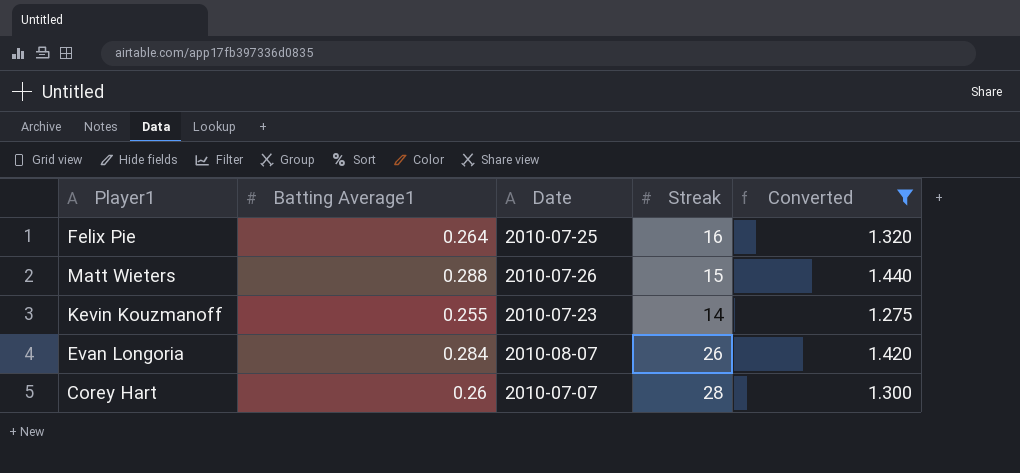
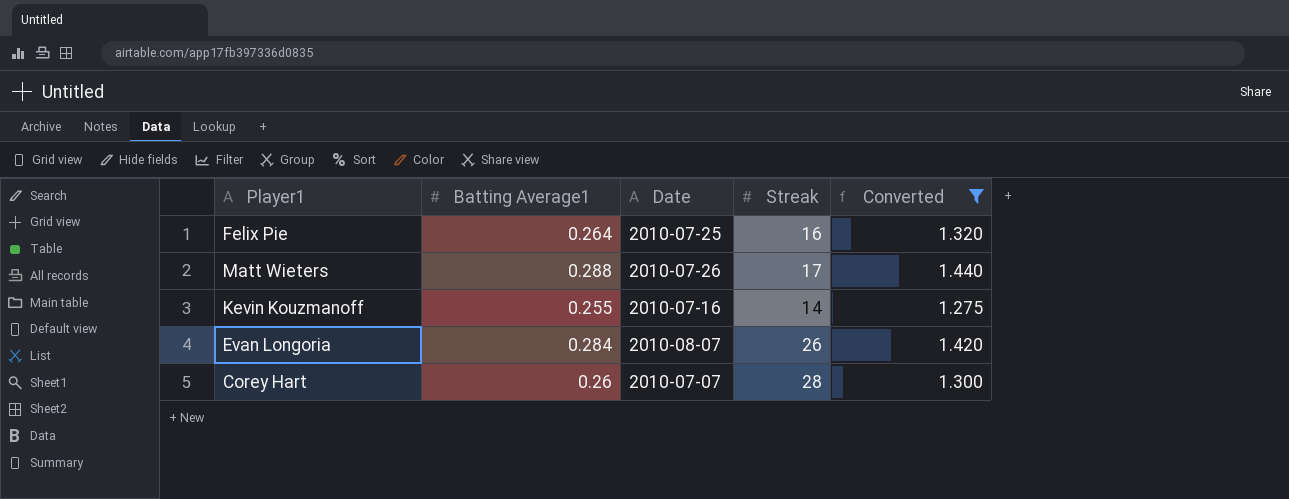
Matt Wieters | Streak: 15 -> 17
Kevin Kouzmanoff | Date: 2010-07-23 -> 2010-07-16

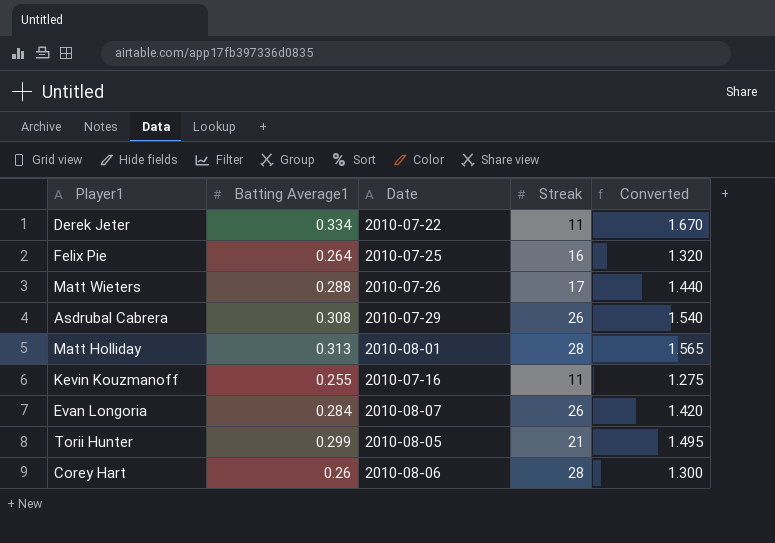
filter: Converted <= 1.440 -> none
Kevin Kouzmanoff | Streak: 14 -> 11
Corey Hart | Date: 2010-07-07 -> 2010-08-06

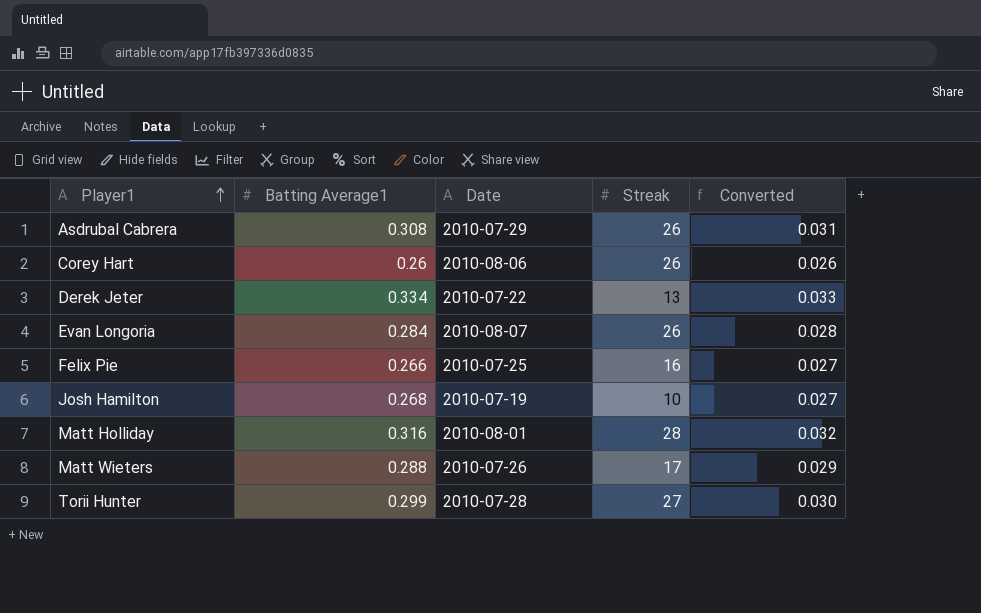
row order: none -> Player1 ascending
column Converted | formula: [Batting Average1] * 5 -> [Batting Average1] * 0.1
row Kevin Kouzmanoff: 0.255 | 2010-07-16 | 11 | 1.275 -> none
Corey Hart | Streak: 28 -> 26
Derek Jeter | Streak: 11 -> 13
Felix Pie | Batting Average1: 0.264 -> 0.266
row Josh Hamilton: none -> 0.268 | 2010-07-19 | 10 | 0.027
Matt Holliday | Batting Average1: 0.313 -> 0.316
Torii Hunter | Date: 2010-08-05 -> 2010-07-28
Torii Hunter | Streak: 21 -> 27

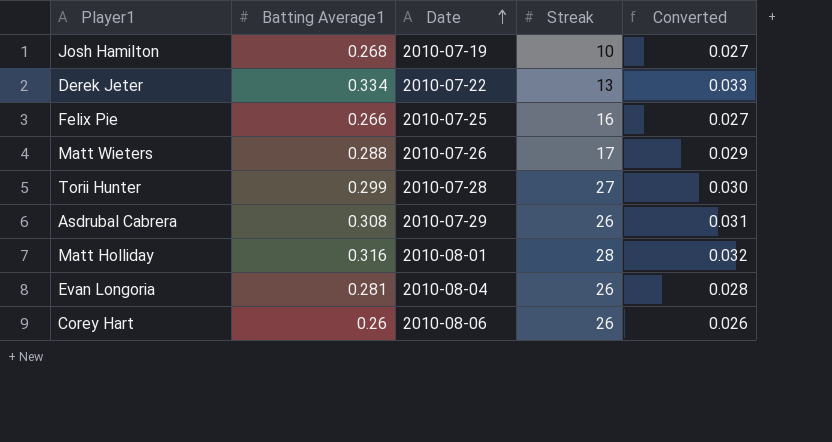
row order: Player1 ascending -> Date ascending
Evan Longoria | Batting Average1: 0.284 -> 0.281
Evan Longoria | Date: 2010-08-07 -> 2010-08-04

